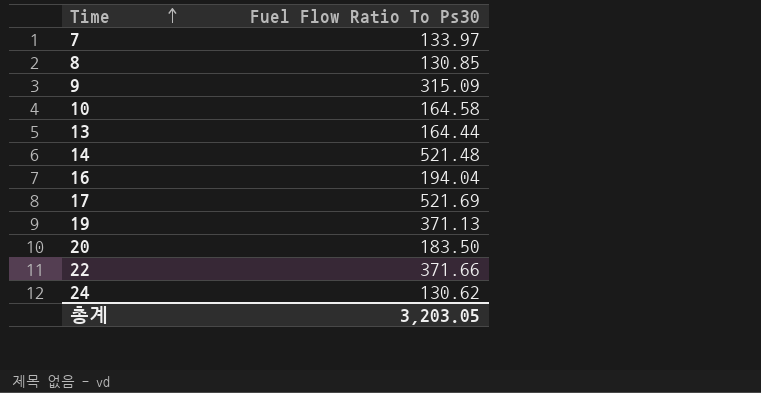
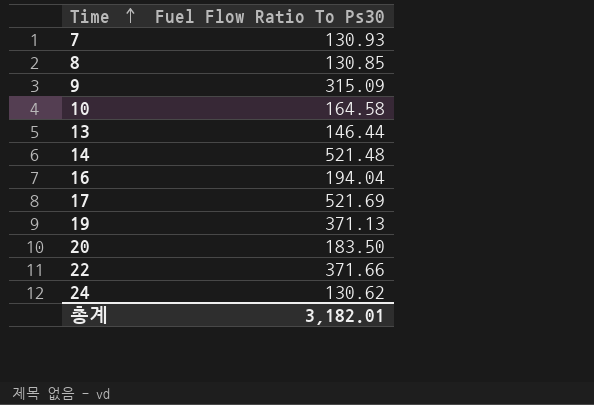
7 | Fuel Flow Ratio To Ps30: 133.97 -> 130.93
13 | Fuel Flow Ratio To Ps30: 164.44 -> 146.44
총계 | Fuel Flow Ratio To Ps30: 3,203.05 -> 3,182.01

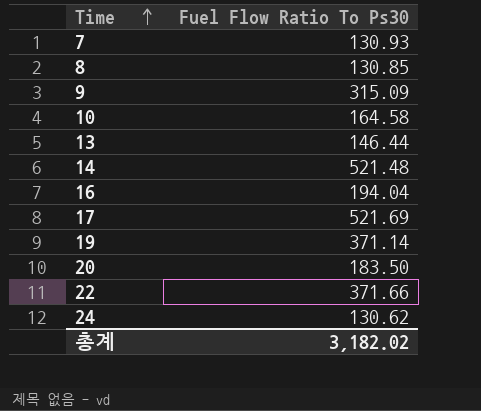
19 | Fuel Flow Ratio To Ps30: 371.13 -> 371.14
총계 | Fuel Flow Ratio To Ps30: 3,182.01 -> 3,182.02

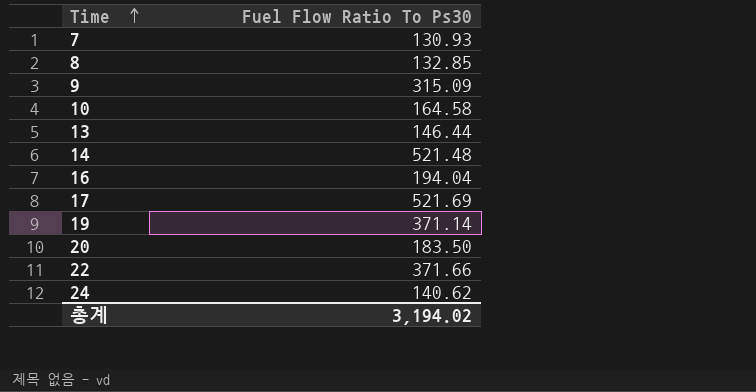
8 | Fuel Flow Ratio To Ps30: 130.85 -> 132.85
24 | Fuel Flow Ratio To Ps30: 130.62 -> 140.62
총계 | Fuel Flow Ratio To Ps30: 3,182.02 -> 3,194.02

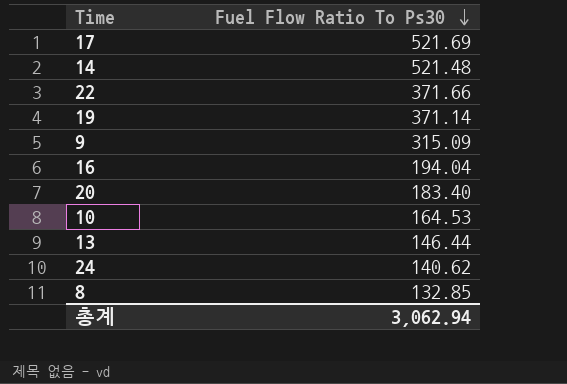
row order: Time ascending -> Fuel Flow Ratio To Ps30 descending
row 7: 130.93 -> none
20 | Fuel Flow Ratio To Ps30: 183.50 -> 183.40
10 | Fuel Flow Ratio To Ps30: 164.58 -> 164.53
총계 | Fuel Flow Ratio To Ps30: 3,194.02 -> 3,062.94

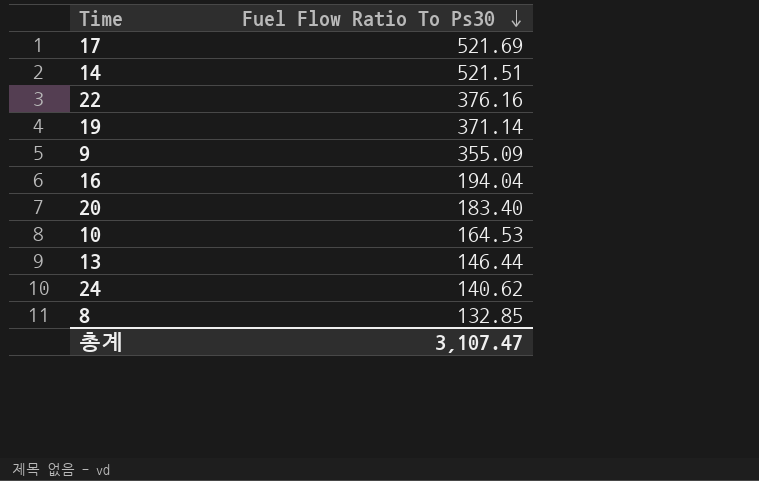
14 | Fuel Flow Ratio To Ps30: 521.48 -> 521.51
22 | Fuel Flow Ratio To Ps30: 371.66 -> 376.16
9 | Fuel Flow Ratio To Ps30: 315.09 -> 355.09
총계 | Fuel Flow Ratio To Ps30: 3,062.94 -> 3,107.47

